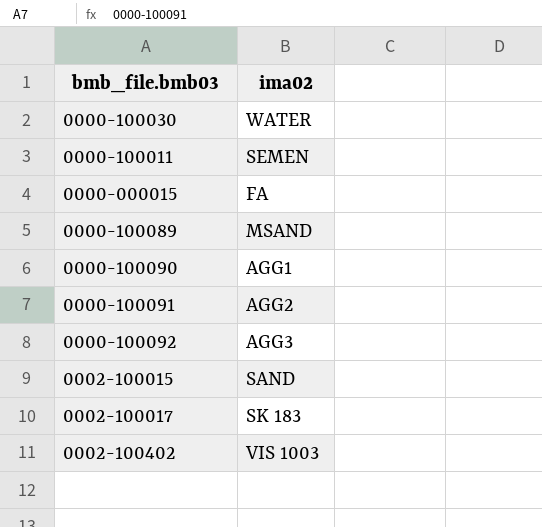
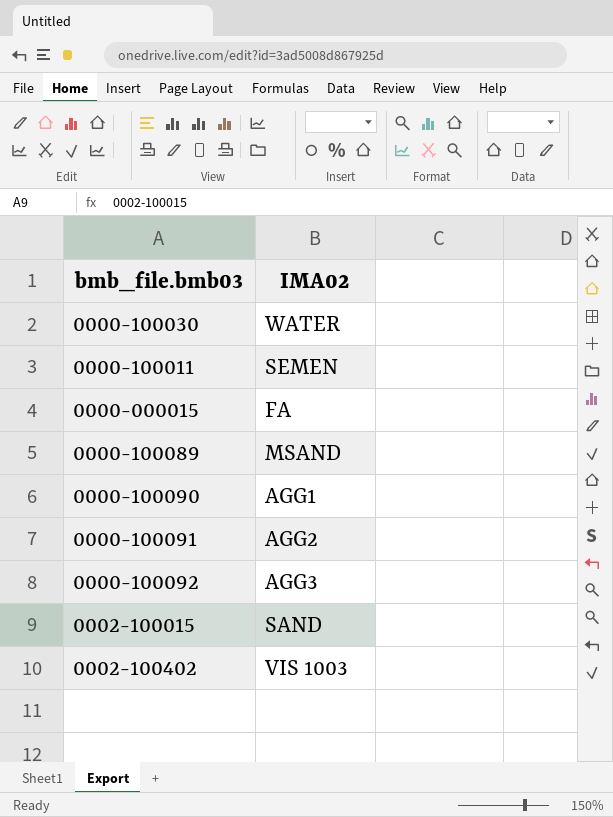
column name: ima02 -> IMA02
row 0002-100017: SK 183 -> none

